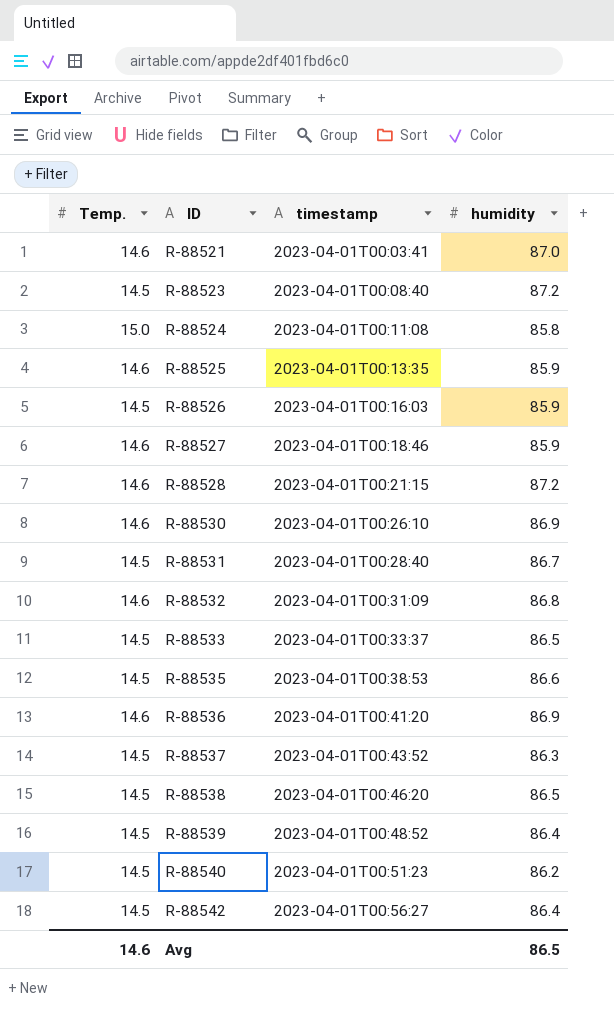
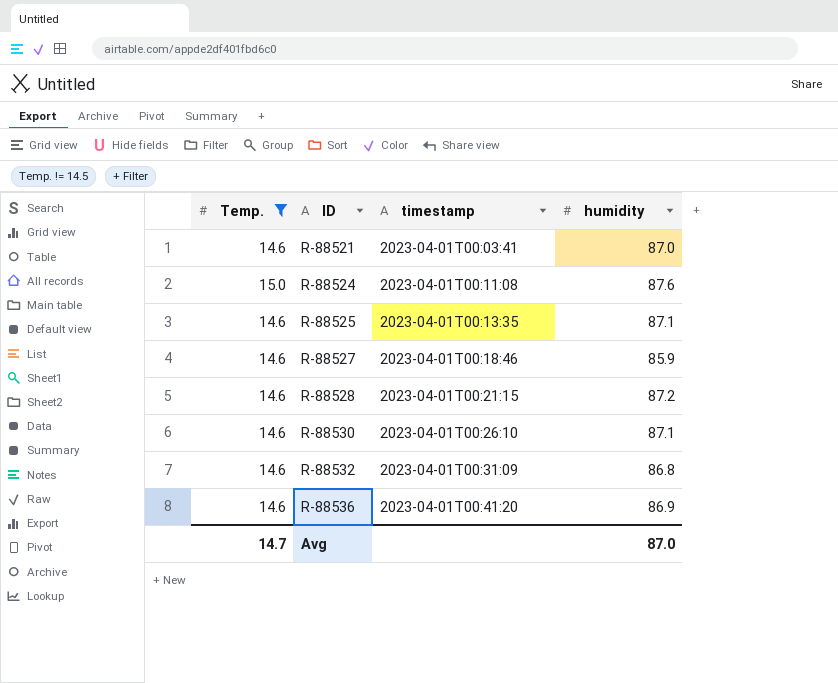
filter: none -> Temp. != 14.5
R-88524 | humidity: 85.8 -> 87.6
R-88525 | humidity: 85.9 -> 87.1
R-88530 | humidity: 86.9 -> 87.1
Avg | Temp.: 14.6 -> 14.7
Avg | humidity: 86.5 -> 87.0

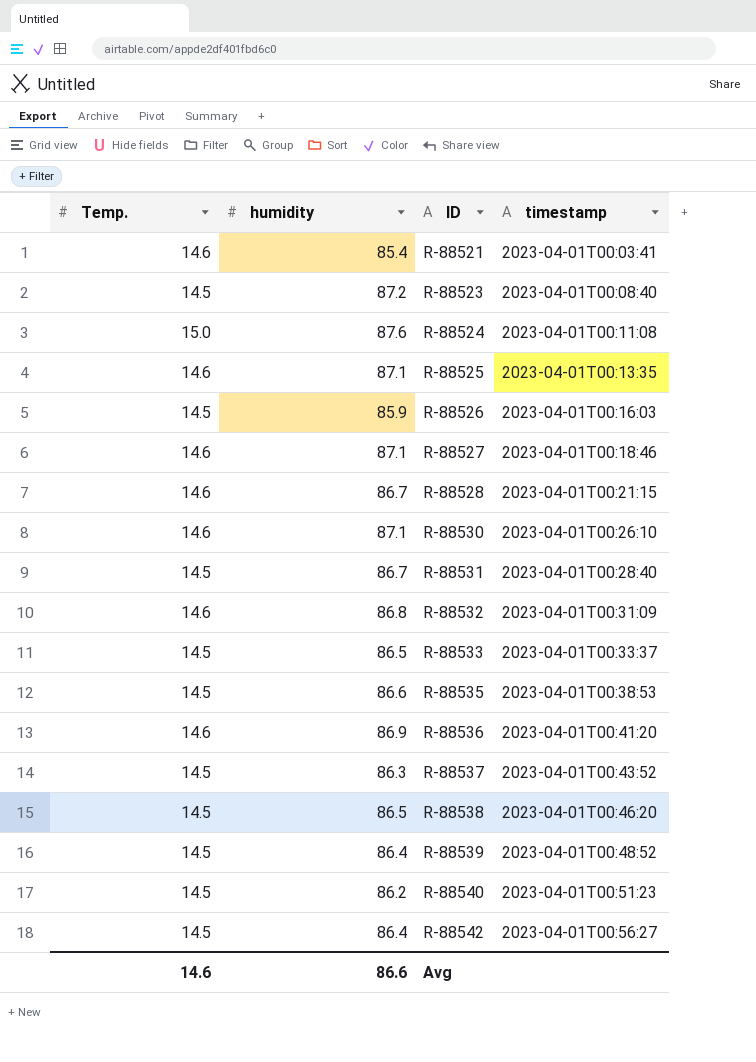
filter: Temp. != 14.5 -> none
column humidity | position: 4 -> 2
R-88521 | humidity: 87.0 -> 85.4
R-88527 | humidity: 85.9 -> 87.1
R-88528 | humidity: 87.2 -> 86.7
Avg | Temp.: 14.7 -> 14.6
Avg | humidity: 87.0 -> 86.6

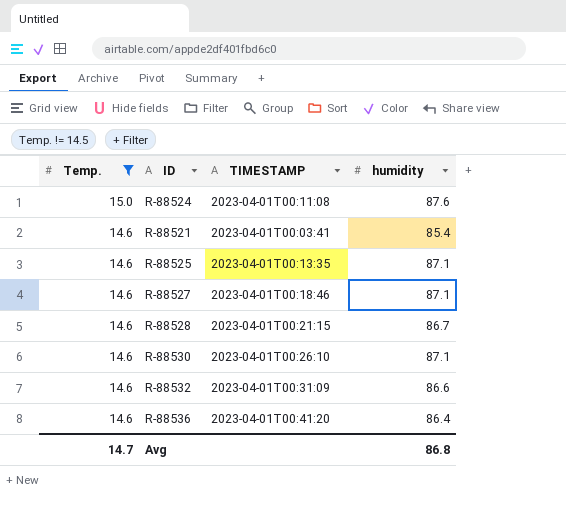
filter: none -> Temp. != 14.5
row order: ID ascending -> Temp. descending
column name: timestamp -> TIMESTAMP
column humidity | position: 2 -> 4
R-88532 | humidity: 86.8 -> 86.6
R-88536 | humidity: 86.9 -> 86.4
Avg | Temp.: 14.6 -> 14.7
Avg | humidity: 86.6 -> 86.8

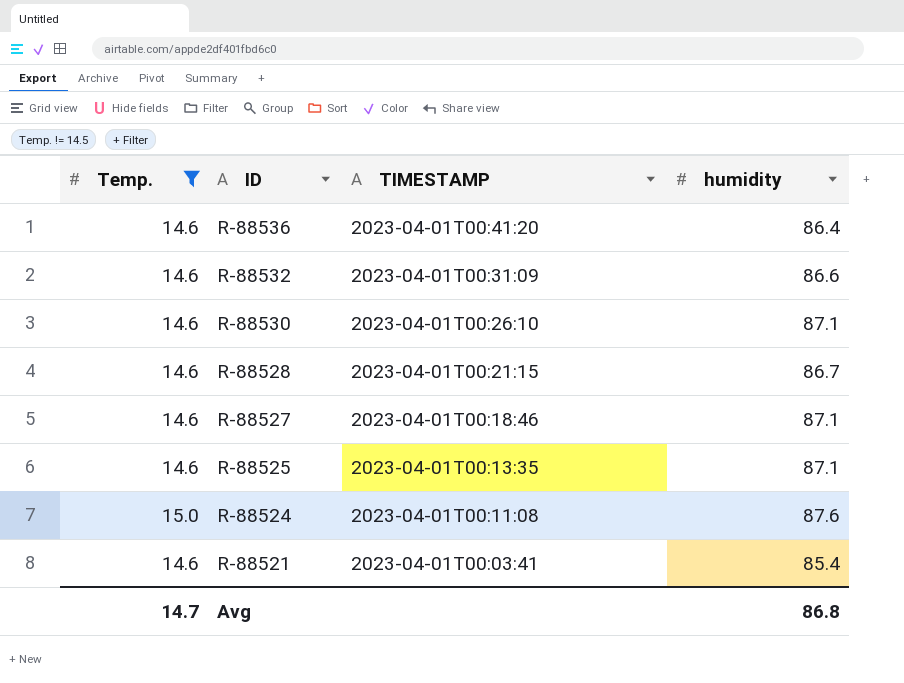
row order: Temp. descending -> ID descending

